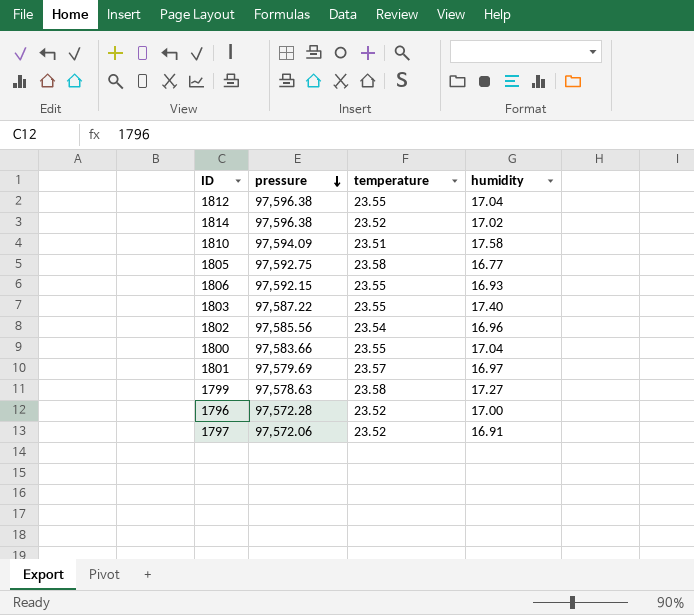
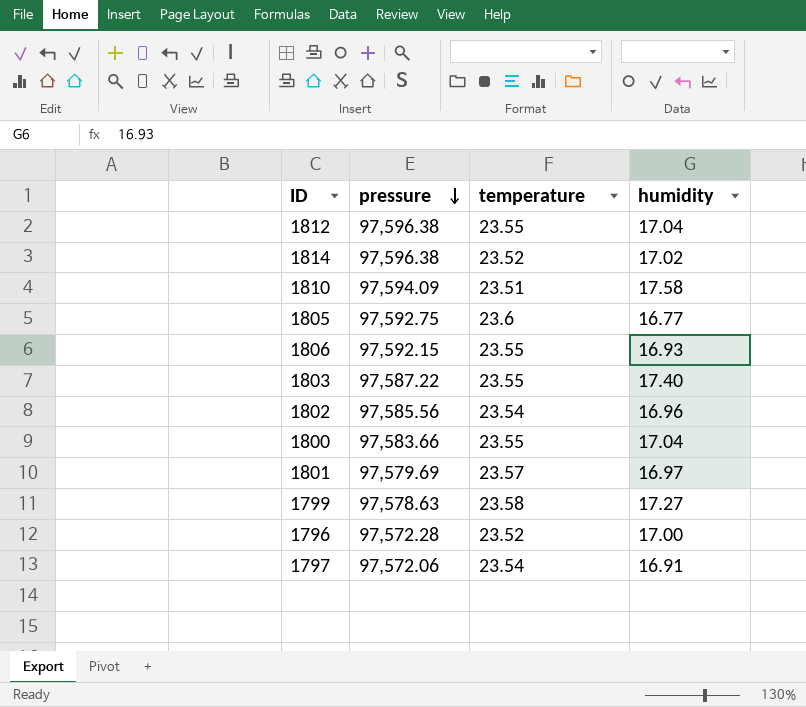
1805 | temperature: 23.58 -> 23.6
1797 | temperature: 23.52 -> 23.54

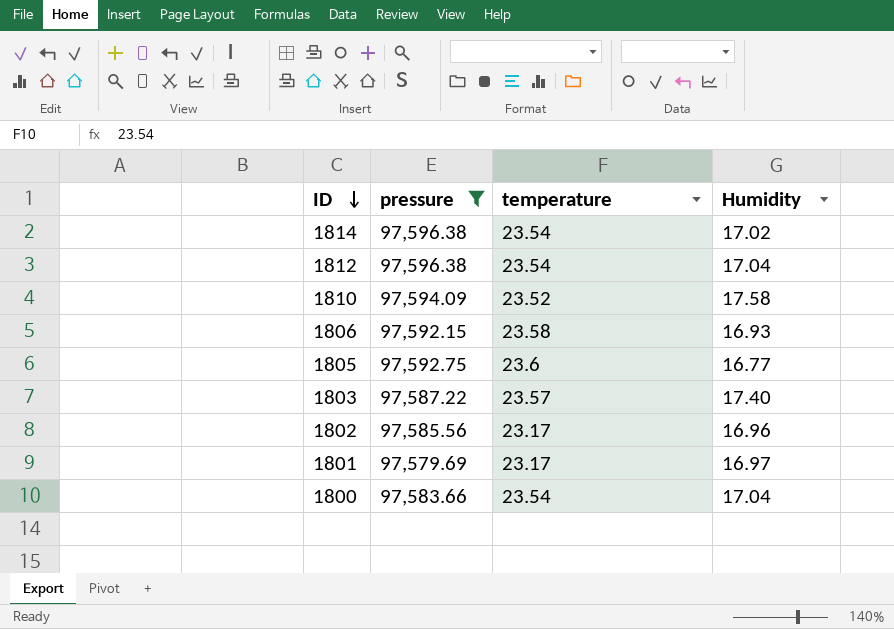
filter: none -> pressure >= 97,579.69
row order: pressure descending -> ID descending
column name: humidity -> Humidity
1814 | temperature: 23.52 -> 23.54
1812 | temperature: 23.55 -> 23.54
1810 | temperature: 23.51 -> 23.52
1806 | temperature: 23.55 -> 23.58
1803 | temperature: 23.55 -> 23.57
1802 | temperature: 23.54 -> 23.17
1801 | temperature: 23.57 -> 23.17
1800 | temperature: 23.55 -> 23.54

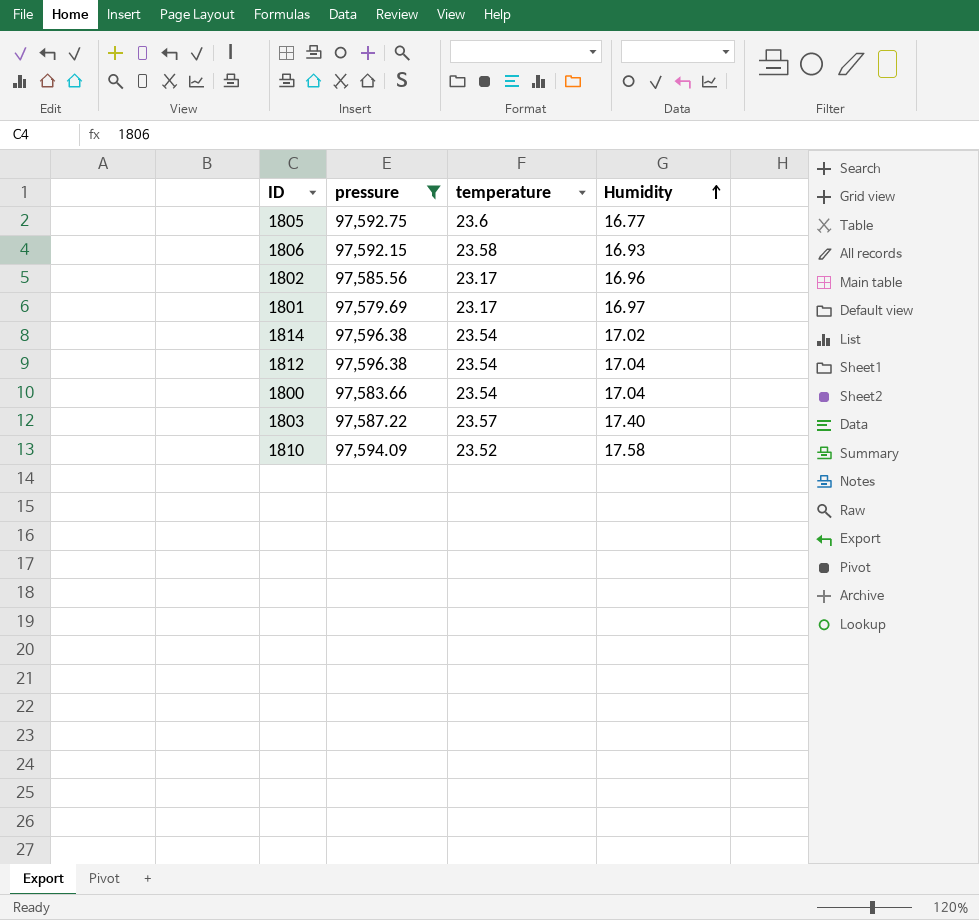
row order: ID descending -> Humidity ascending

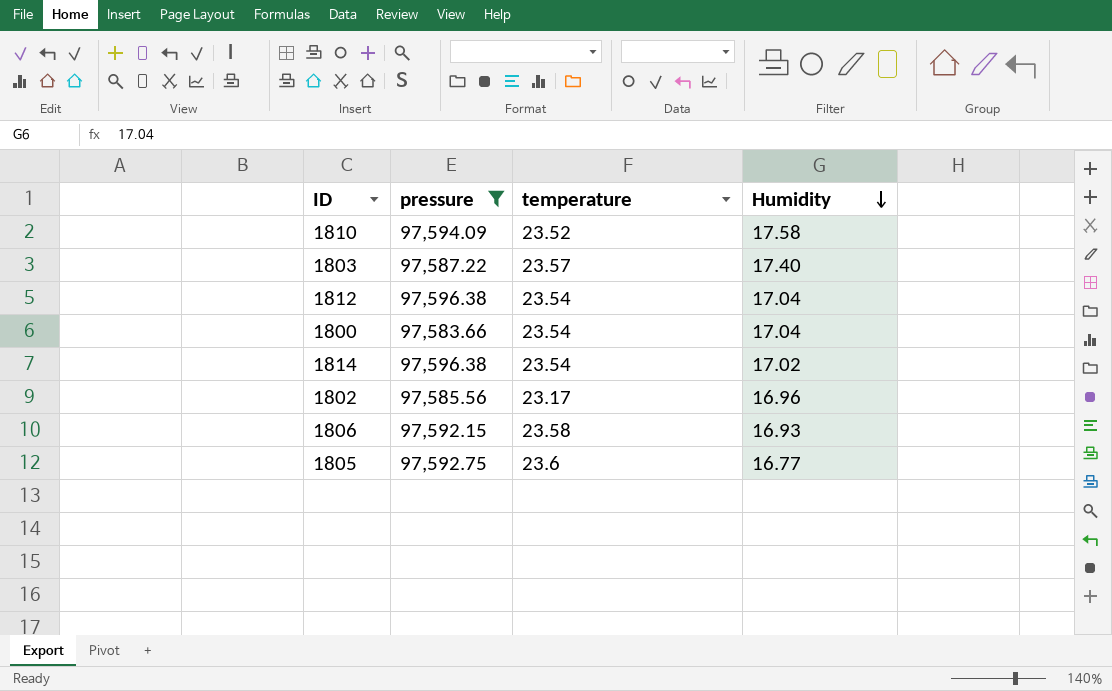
row order: Humidity ascending -> Humidity descending
row 1801: 97,579.69 | 23.17 | 16.97 -> none

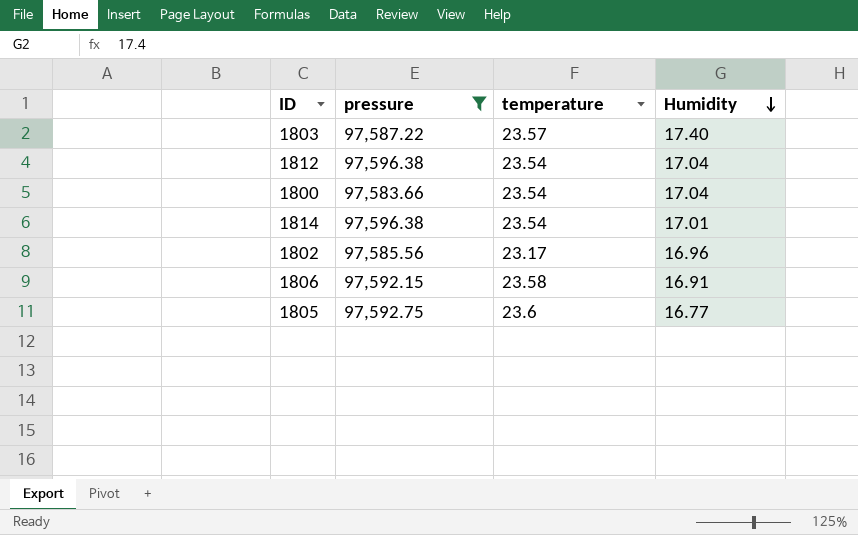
row 1810: 97,594.09 | 23.52 | 17.58 -> none
1814 | Humidity: 17.02 -> 17.01
1806 | Humidity: 16.93 -> 16.91

